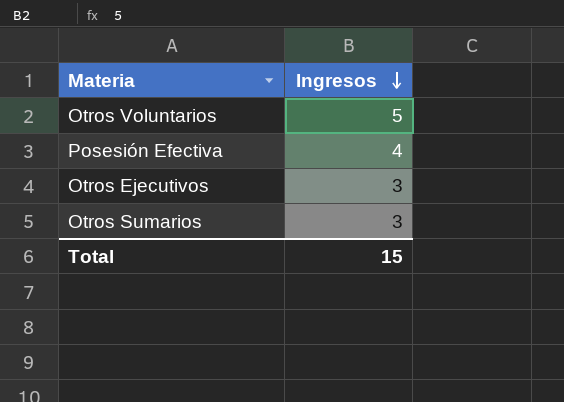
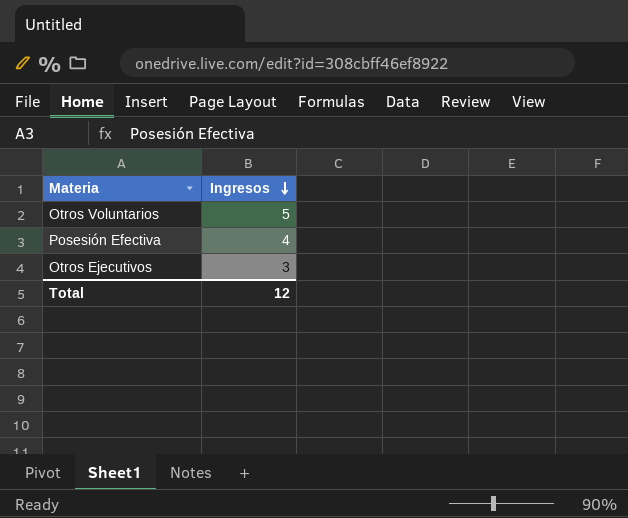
row Otros Sumarios: 3 -> none
Total | Ingresos: 15 -> 12

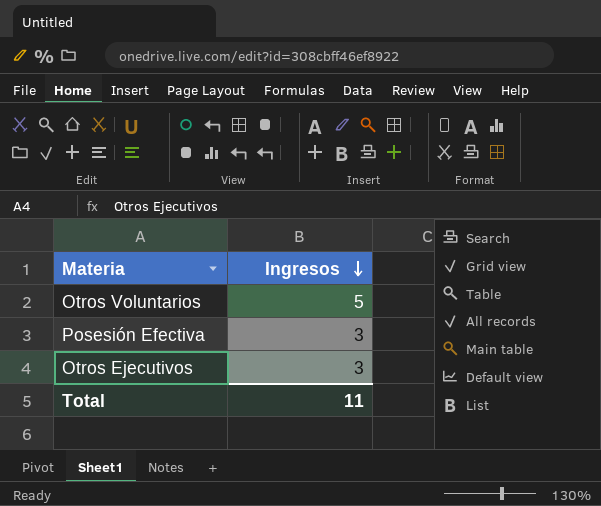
Posesión Efectiva | Ingresos: 4 -> 3
Total | Ingresos: 12 -> 11

